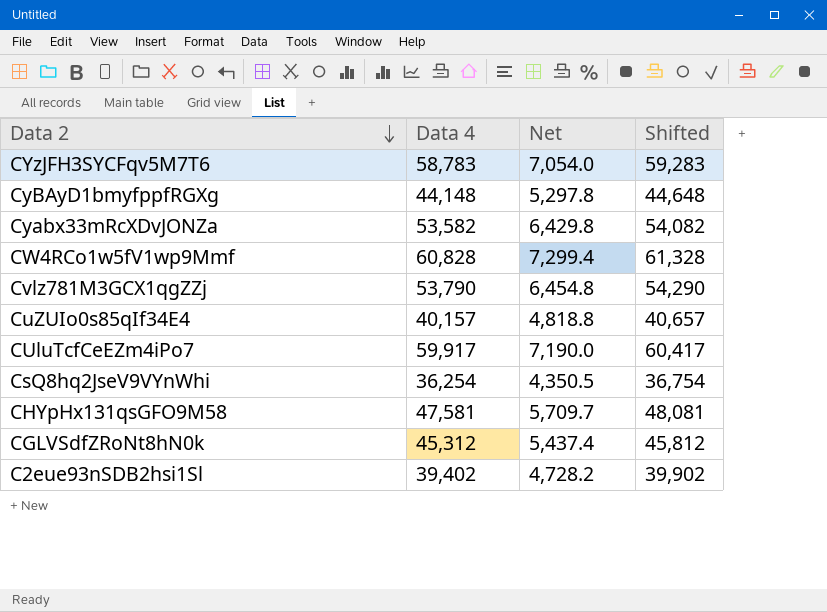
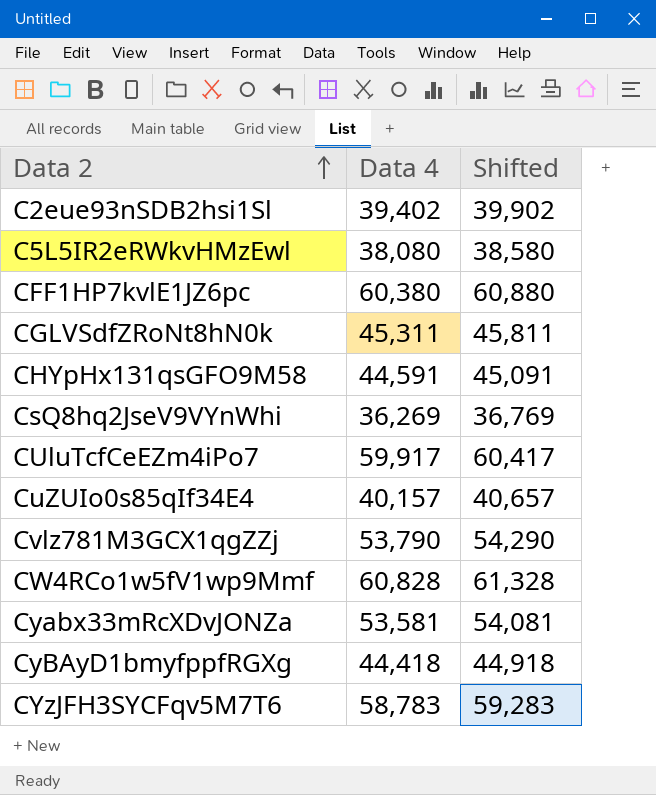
row order: Data 2 descending -> Data 2 ascending
column Net | formula: [Data 4] * 0.12 -> none
row C5L5IR2eRWkvHMzEwl: none -> 38,080 | 38,580
row CFF1HP7kvlE1JZ6pc: none -> 60,380 | 60,880
CGLVSdfZRoNt8hN0k | Data 4: 45,312 -> 45,311
CGLVSdfZRoNt8hN0k | Shifted: 45,812 -> 45,811
CHYpHx131qsGFO9M58 | Data 4: 47,581 -> 44,591
CHYpHx131qsGFO9M58 | Shifted: 48,081 -> 45,091
CsQ8hq2JseV9VYnWhi | Data 4: 36,254 -> 36,269
CsQ8hq2JseV9VYnWhi | Shifted: 36,754 -> 36,769
Cyabx33mRcXDvJONZa | Data 4: 53,582 -> 53,581
Cyabx33mRcXDvJONZa | Shifted: 54,082 -> 54,081
CyBAyD1bmyfppfRGXg | Data 4: 44,148 -> 44,418
CyBAyD1bmyfppfRGXg | Shifted: 44,648 -> 44,918

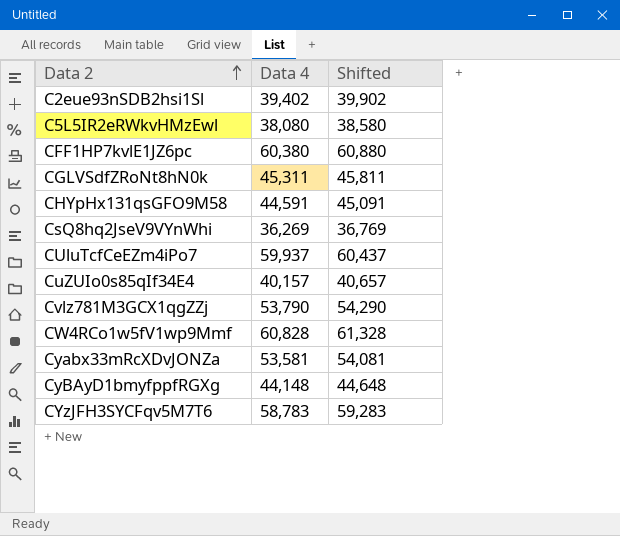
CUluTcfCeEZm4iPo7 | Data 4: 59,917 -> 59,937
CUluTcfCeEZm4iPo7 | Shifted: 60,417 -> 60,437
CyBAyD1bmyfppfRGXg | Data 4: 44,418 -> 44,148
CyBAyD1bmyfppfRGXg | Shifted: 44,918 -> 44,648

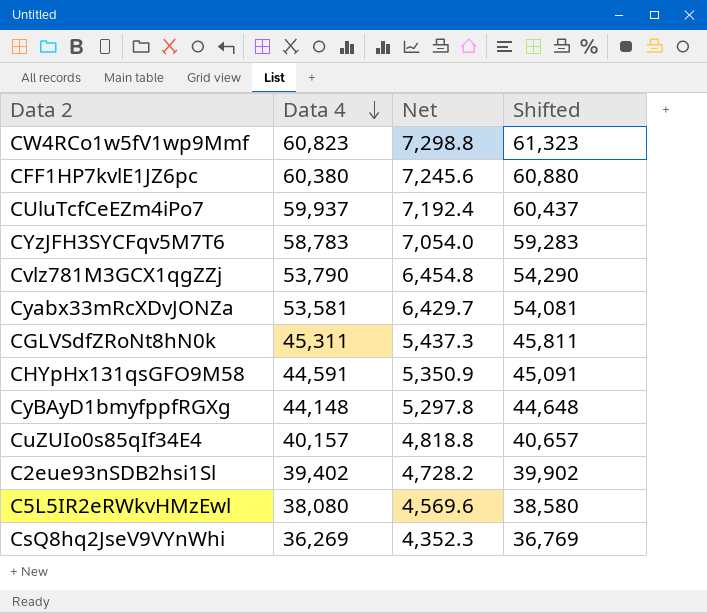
row order: Data 2 ascending -> Data 4 descending
column Net | formula: none -> [Data 4] * 0.12
CW4RCo1w5fV1wp9Mmf | Data 4: 60,828 -> 60,823
CW4RCo1w5fV1wp9Mmf | Shifted: 61,328 -> 61,323

